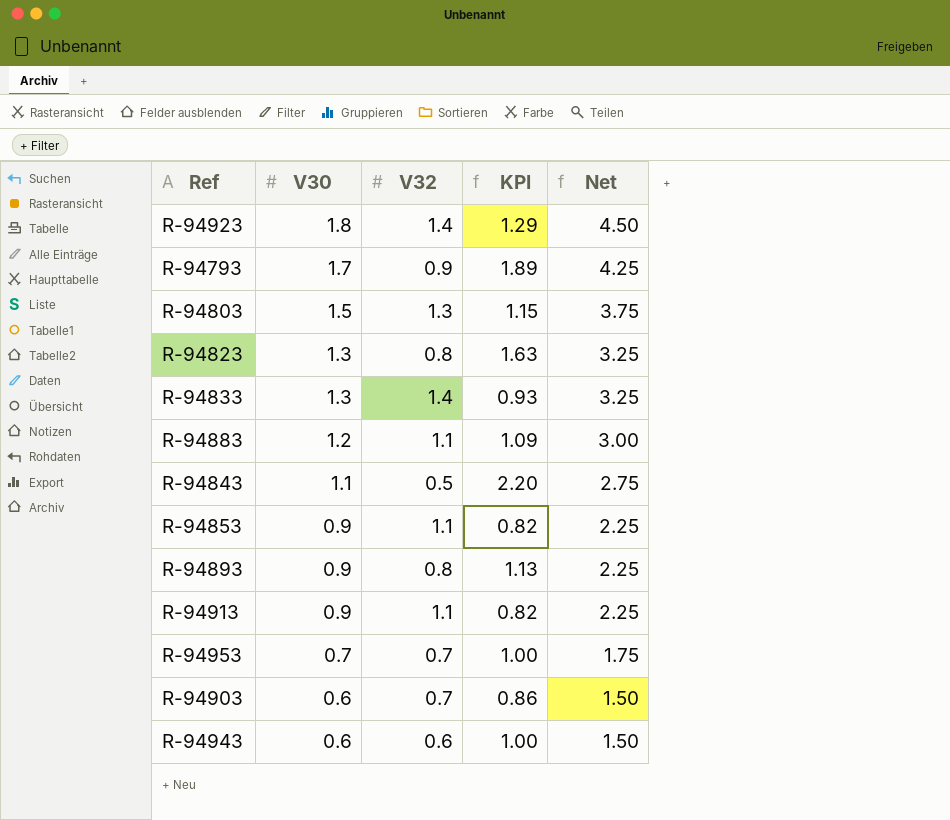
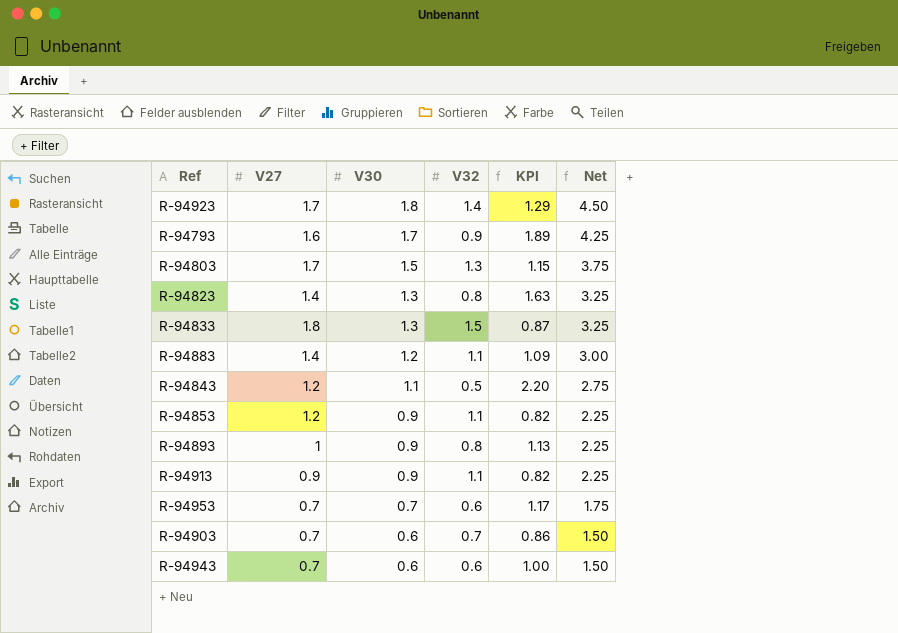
column V27 | position: none -> 2
R-94833 | V32: 1.4 -> 1.5
R-94833 | KPI: 0.93 -> 0.87
R-94953 | V32: 0.7 -> 0.6
R-94953 | KPI: 1.00 -> 1.17

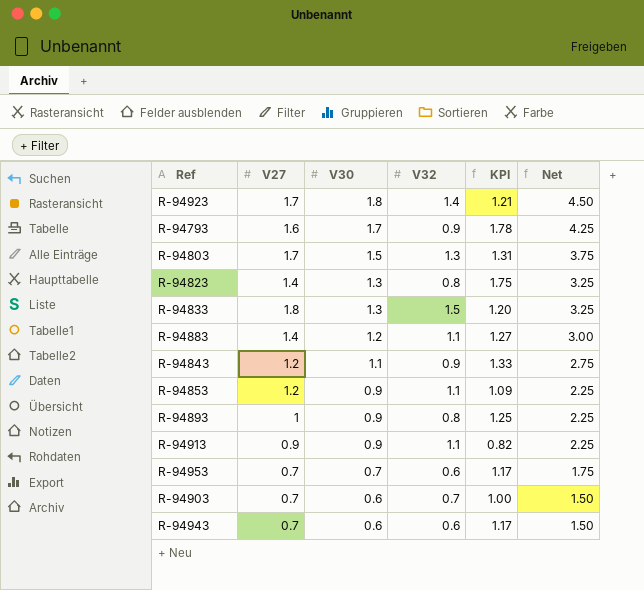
column KPI | formula: [V30] / [V32] -> [V27] / [V32]
R-94843 | V32: 0.5 -> 0.9

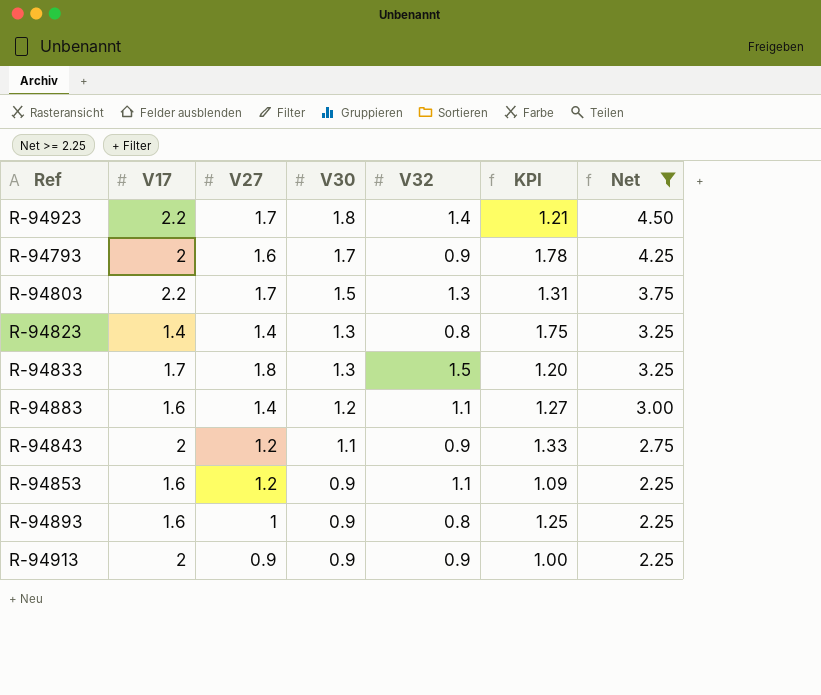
filter: none -> Net >= 2.25
column V17 | position: none -> 2
R-94913 | V32: 1.1 -> 0.9
R-94913 | KPI: 0.82 -> 1.00

